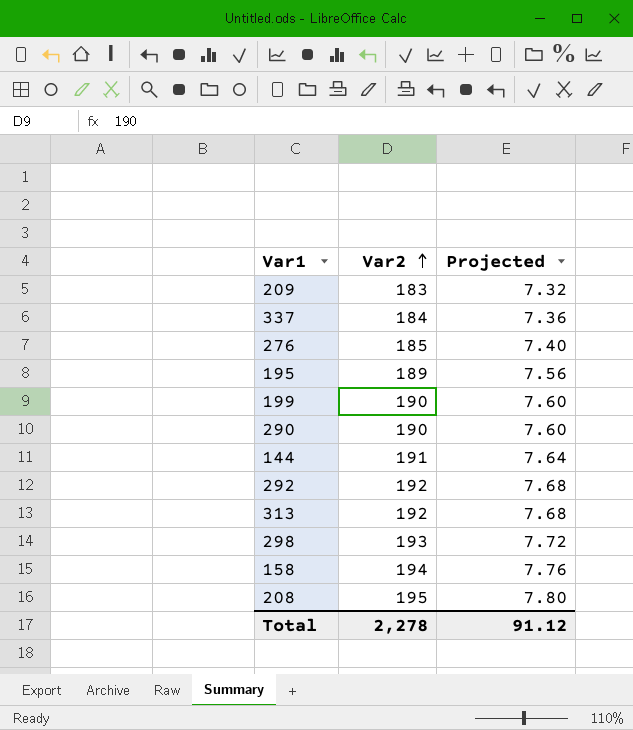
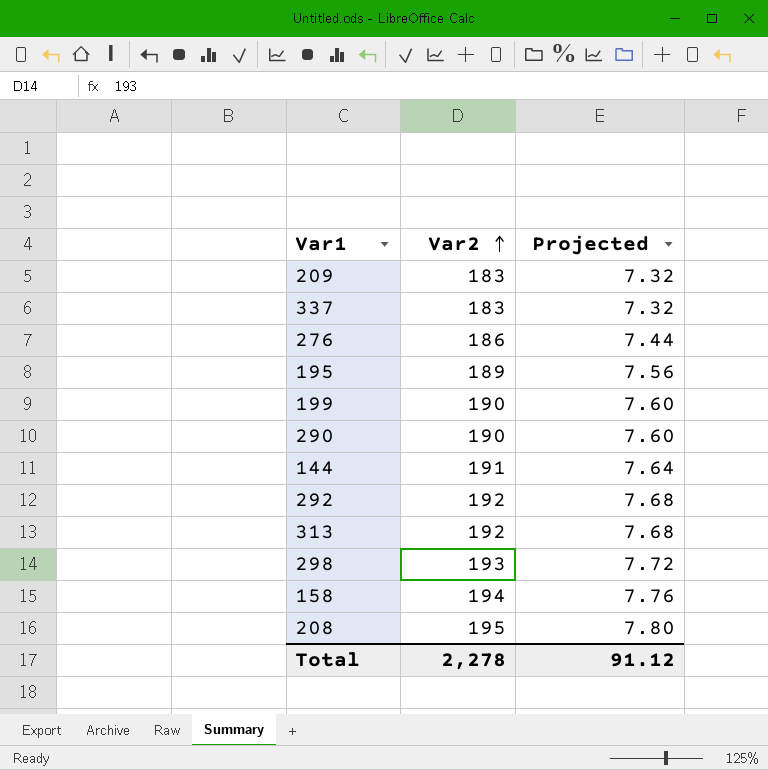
337 | Var2: 184 -> 183
337 | Projected: 7.36 -> 7.32
276 | Var2: 185 -> 186
276 | Projected: 7.40 -> 7.44

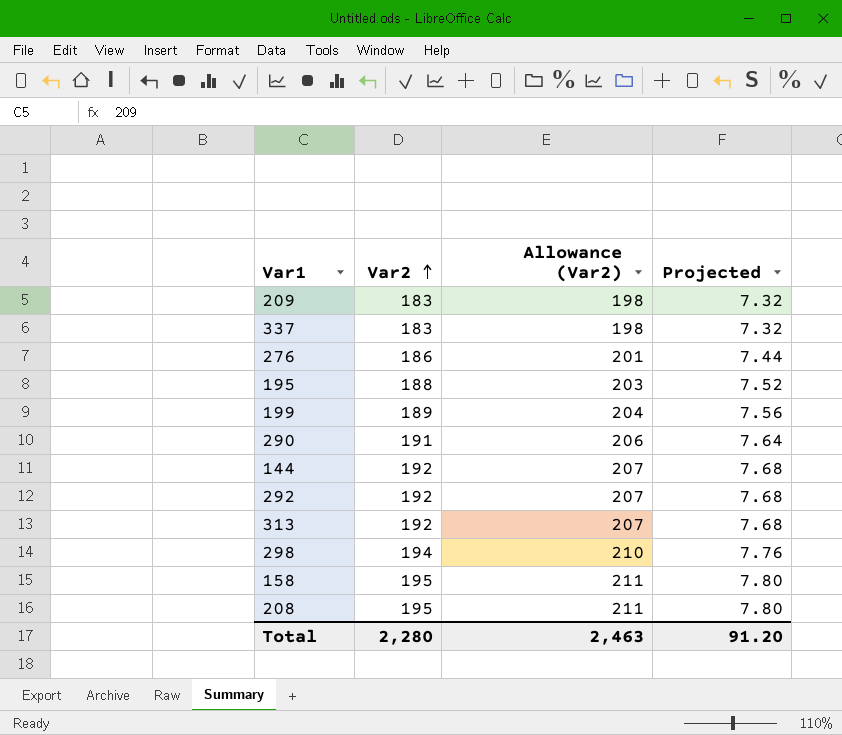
column Allowance (Var2) | formula: none -> [Var2] * 1.08
195 | Var2: 189 -> 188
195 | Projected: 7.56 -> 7.52
199 | Var2: 190 -> 189
199 | Projected: 7.60 -> 7.56
290 | Var2: 190 -> 191
290 | Projected: 7.60 -> 7.64
144 | Var2: 191 -> 192
144 | Projected: 7.64 -> 7.68
298 | Var2: 193 -> 194
298 | Projected: 7.72 -> 7.76
158 | Var2: 194 -> 195
158 | Projected: 7.76 -> 7.80
Total | Var2: 2,278 -> 2,280
Total | Projected: 91.12 -> 91.20

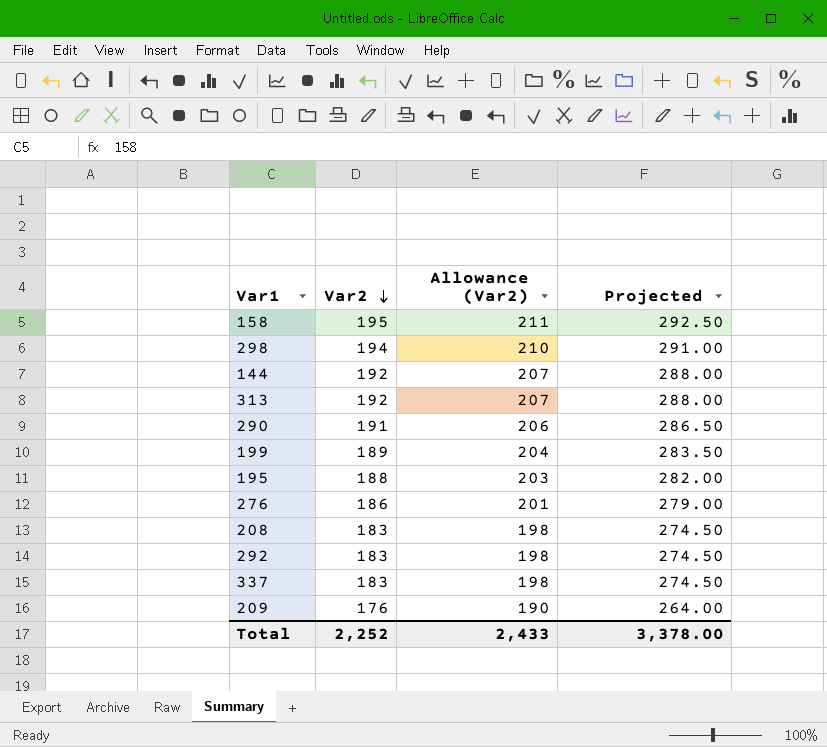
row order: Var2 ascending -> Var2 descending
column Projected | formula: [Var2] * 0.04 -> [Var2] * 1.5
208 | Var2: 195 -> 183
208 | Allowance (Var2): 211 -> 198
292 | Var2: 192 -> 183
292 | Allowance (Var2): 207 -> 198
209 | Var2: 183 -> 176
209 | Allowance (Var2): 198 -> 190
Total | Var2: 2,280 -> 2,252
Total | Allowance (Var2): 2,463 -> 2,433
Total | Projected: 91.20 -> 3,378.00

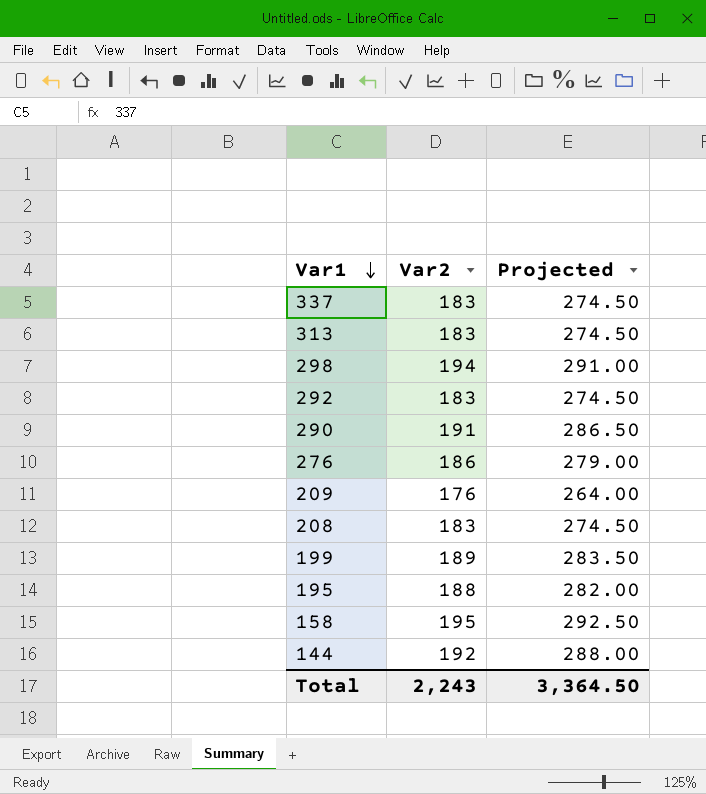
row order: Var2 descending -> Var1 descending
column Allowance (Var2) | formula: [Var2] * 1.08 -> none
313 | Var2: 192 -> 183
313 | Projected: 288.00 -> 274.50
Total | Var2: 2,252 -> 2,243
Total | Projected: 3,378.00 -> 3,364.50

